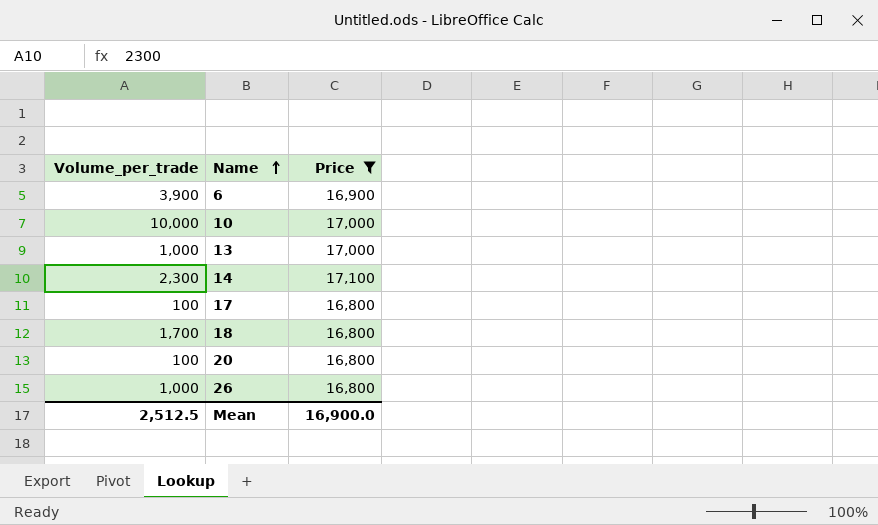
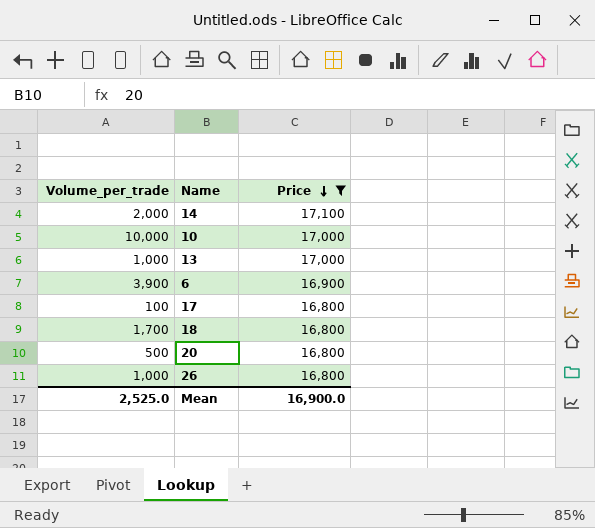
row order: Name ascending -> Price descending
14 | Volume_per_trade: 2,300 -> 2,000
20 | Volume_per_trade: 100 -> 500
Mean | Volume_per_trade: 2,512.5 -> 2,525.0

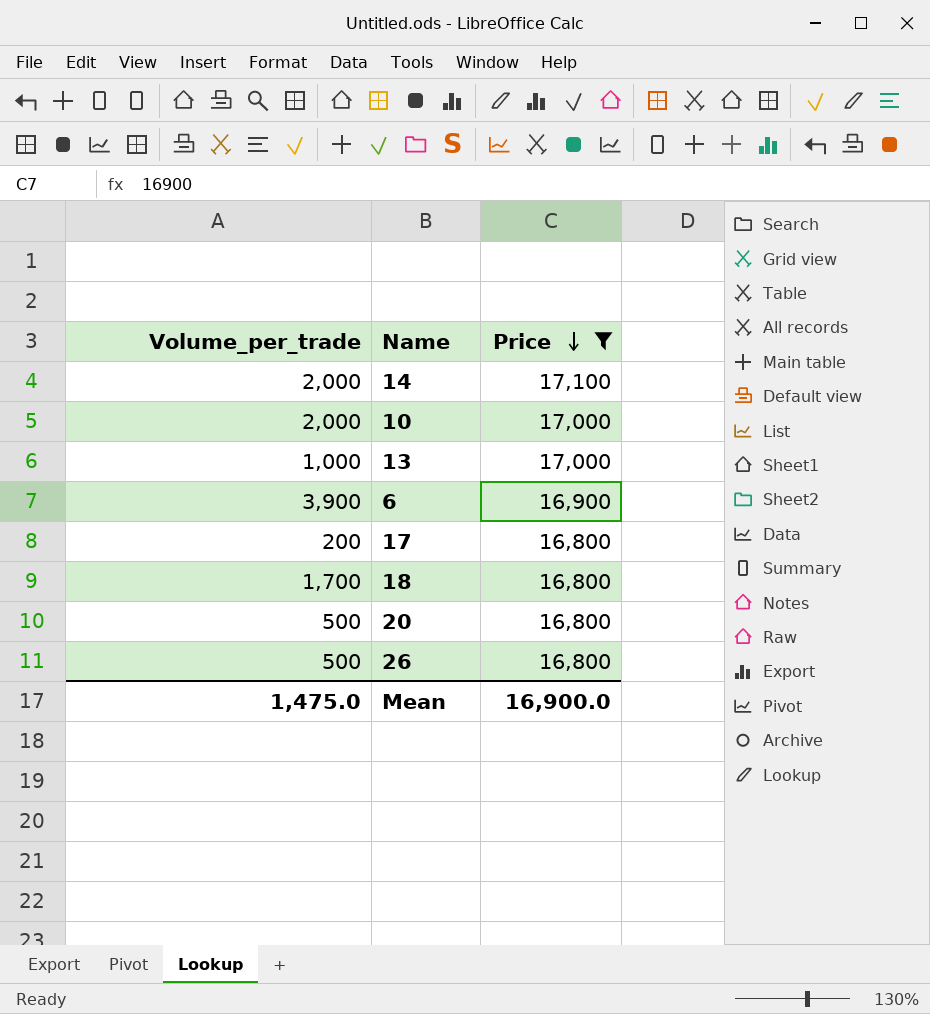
10 | Volume_per_trade: 10,000 -> 2,000
17 | Volume_per_trade: 100 -> 200
26 | Volume_per_trade: 1,000 -> 500
Mean | Volume_per_trade: 2,525.0 -> 1,475.0

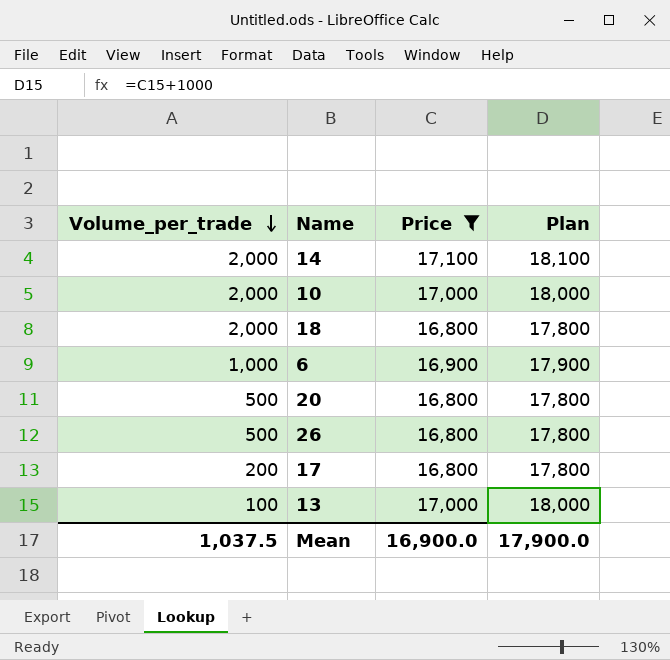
row order: Price descending -> Volume_per_trade descending
column Plan | formula: none -> [Price] + 1000
18 | Volume_per_trade: 1,700 -> 2,000
6 | Volume_per_trade: 3,900 -> 1,000
13 | Volume_per_trade: 1,000 -> 100
Mean | Volume_per_trade: 1,475.0 -> 1,037.5

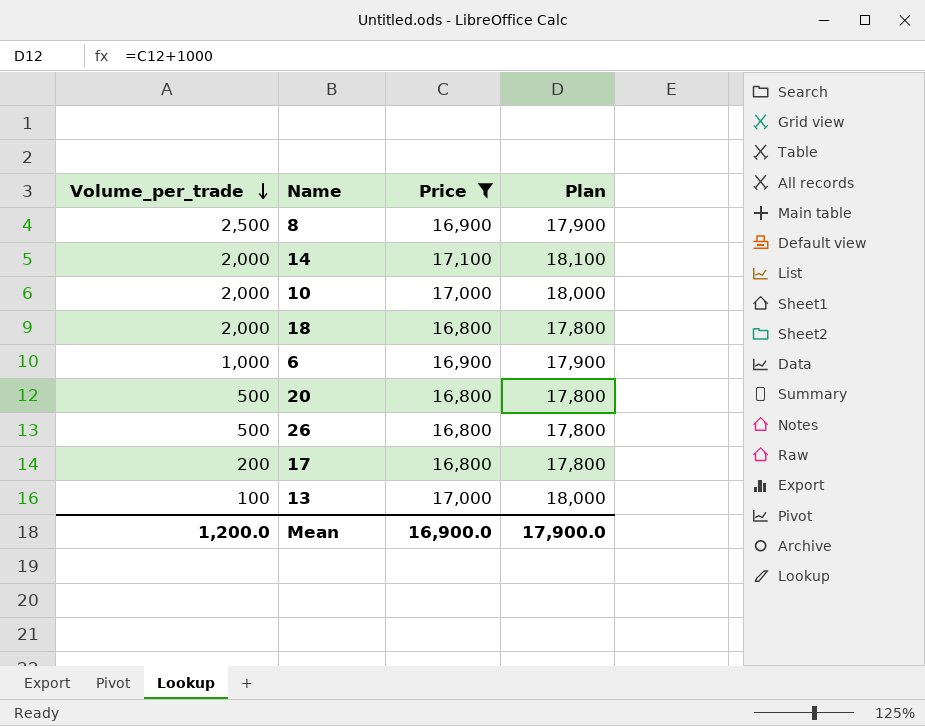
row 8: none -> 2,500 | 16,900 | 17,900
Mean | Volume_per_trade: 1,037.5 -> 1,200.0

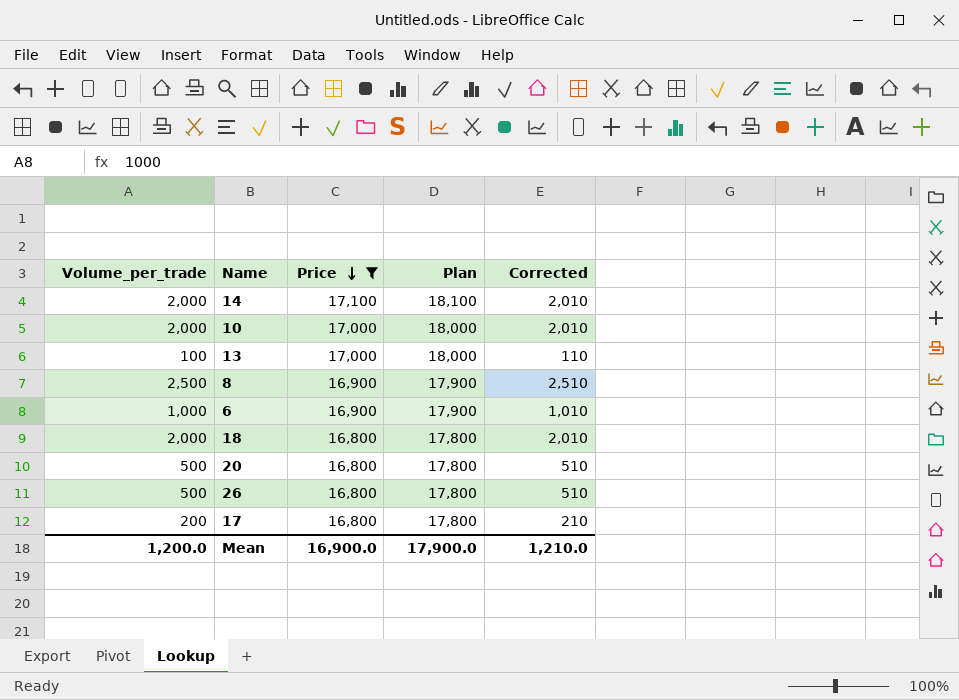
row order: Volume_per_trade descending -> Price descending
column Corrected | formula: none -> [Volume_per_trade] + 10

